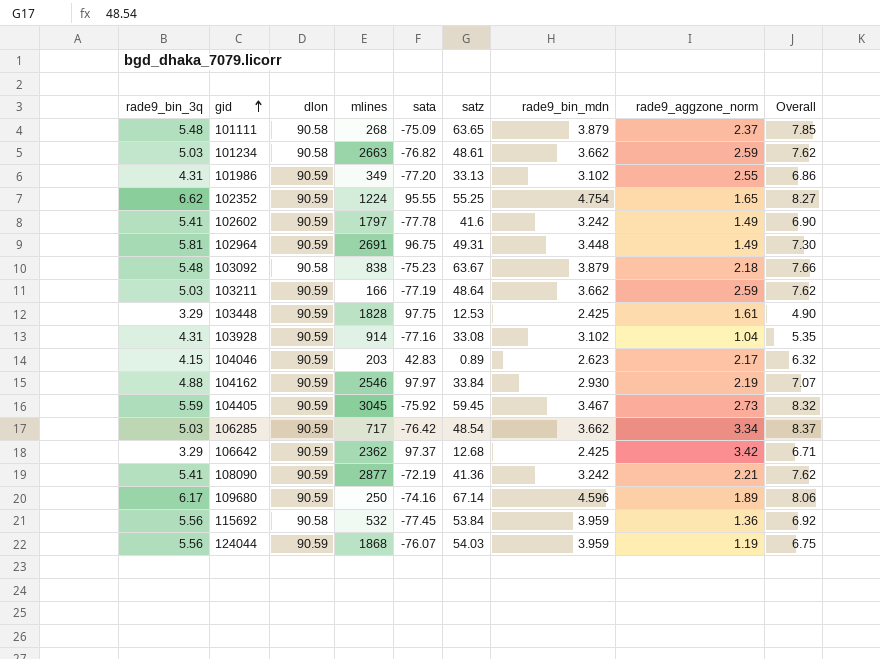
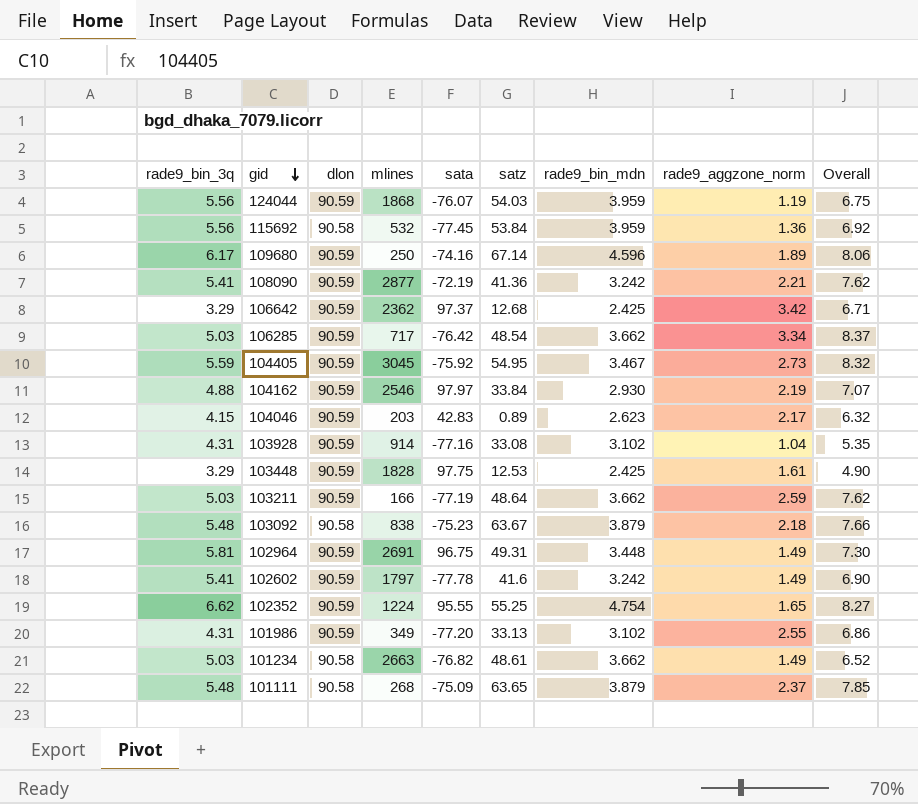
row order: gid ascending -> gid descending
104405 | satz: 59.45 -> 54.95
101234 | rade9_aggzone_norm: 2.59 -> 1.49
101234 | Overall: 7.62 -> 6.52

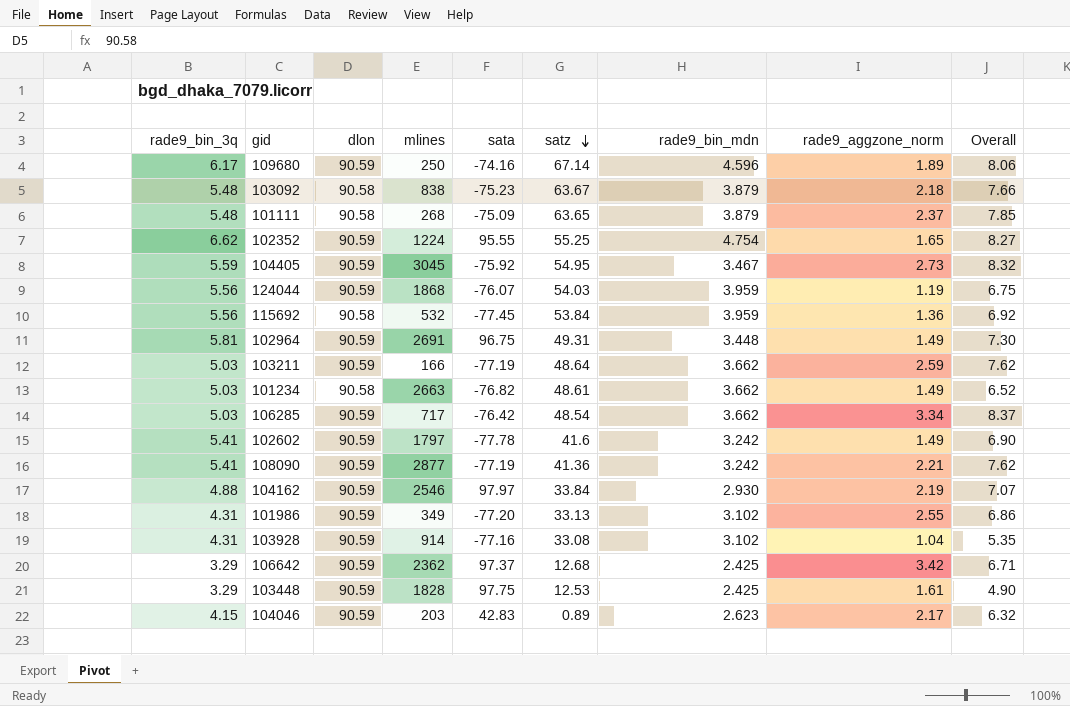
row order: gid descending -> satz descending
108090 | sata: -72.19 -> -77.19

